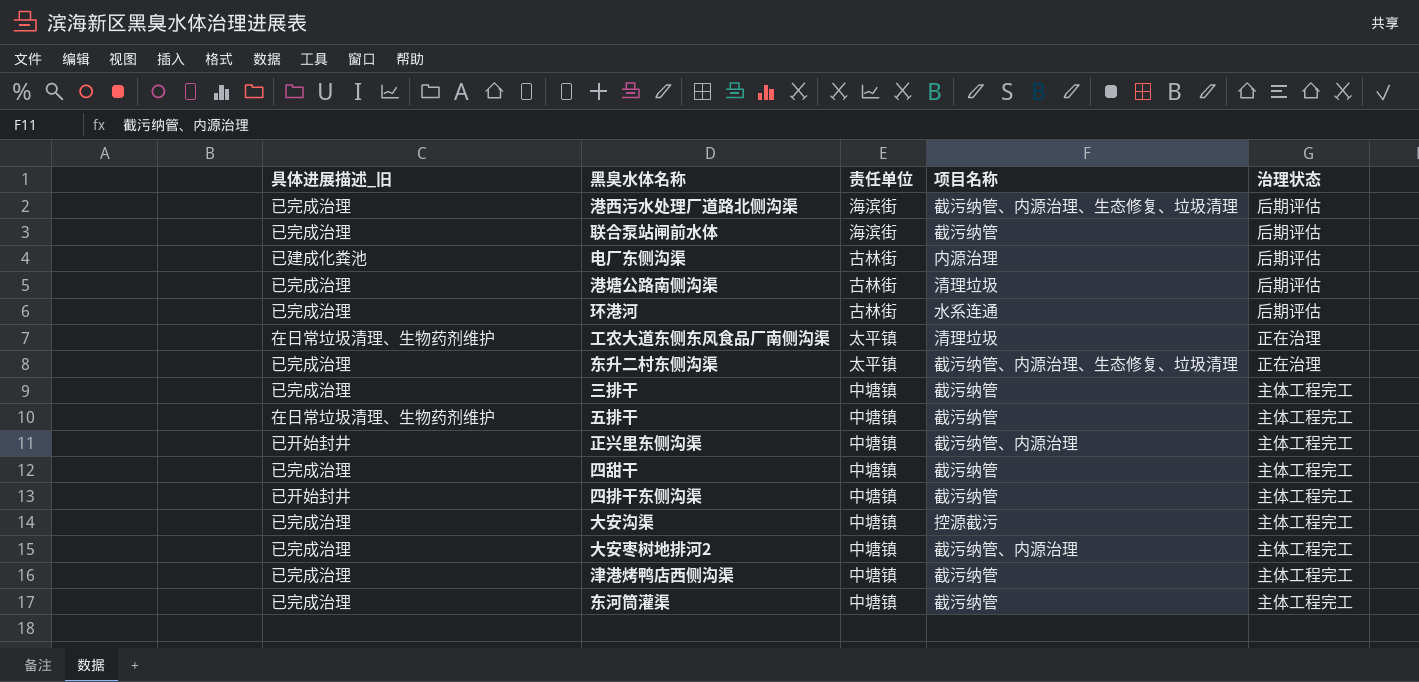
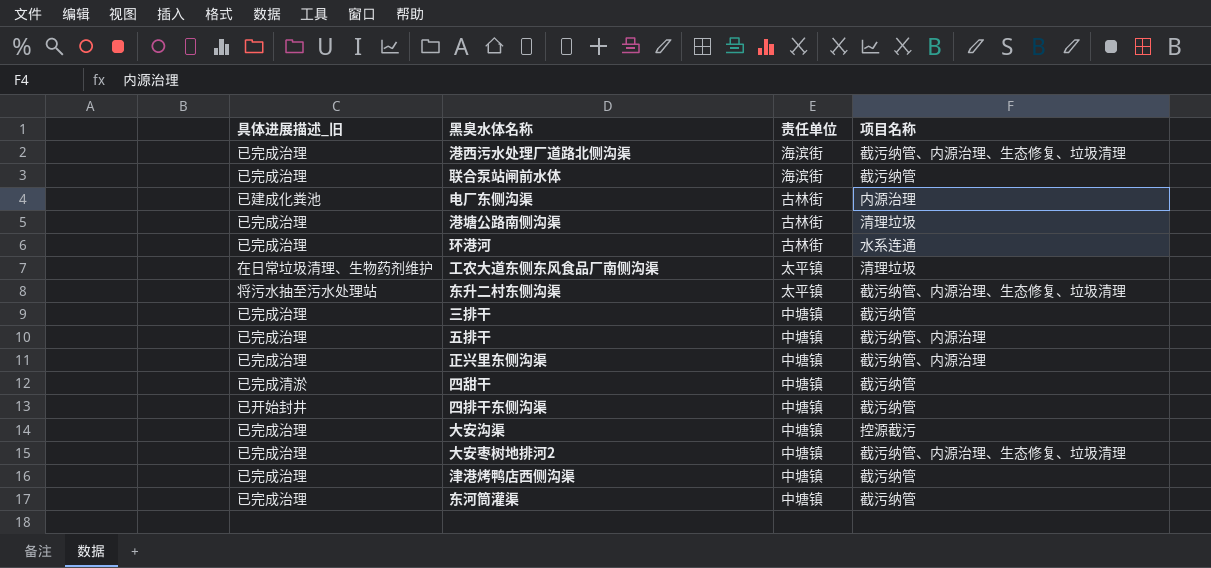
column 治理状态 | position: 5 -> none
东升二村东侧沟渠 | 具体进展描述_旧: 已完成治理 -> 将污水抽至污水处理站
五排干 | 具体进展描述_旧: 在日常垃圾清理、生物药剂维护 -> 已完成治理
五排干 | 项目名称: 截污纳管 -> 截污纳管、内源治理
正兴里东侧沟渠 | 具体进展描述_旧: 已开始封井 -> 已完成治理
四甜干 | 具体进展描述_旧: 已完成治理 -> 已完成清淤
大安枣树地排河2 | 项目名称: 截污纳管、内源治理 -> 截污纳管、内源治理、生态修复、垃圾清理

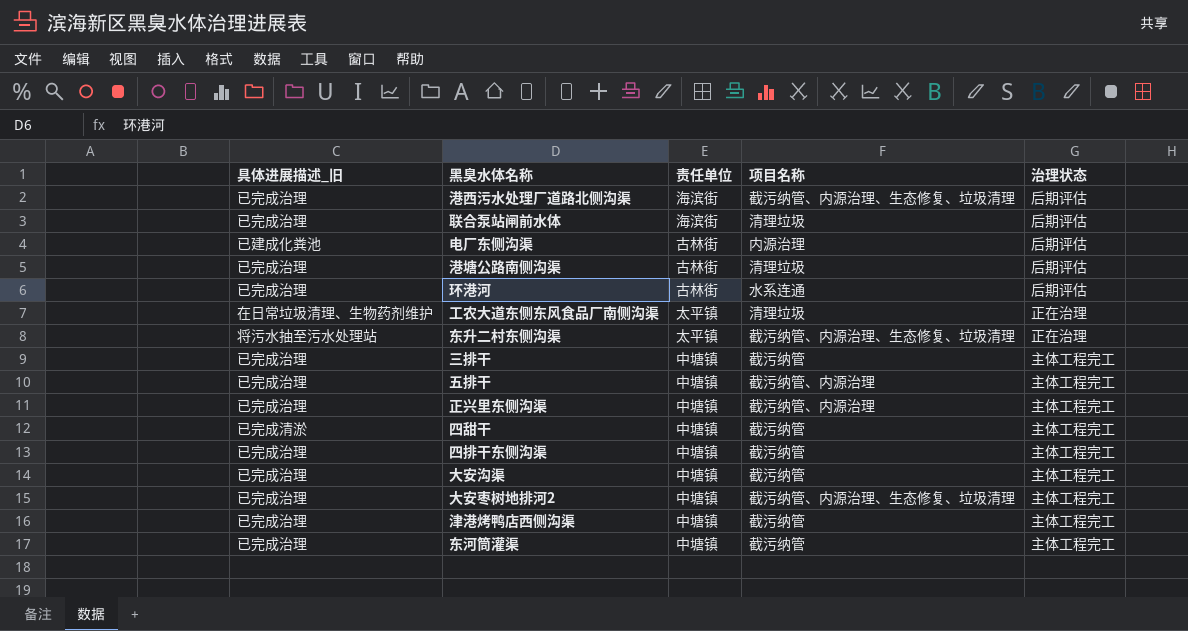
column 治理状态 | position: none -> 5
联合泵站闸前水体 | 项目名称: 截污纳管 -> 清理垃圾
四排干东侧沟渠 | 具体进展描述_旧: 已开始封井 -> 已完成治理
大安沟渠 | 项目名称: 控源截污 -> 截污纳管

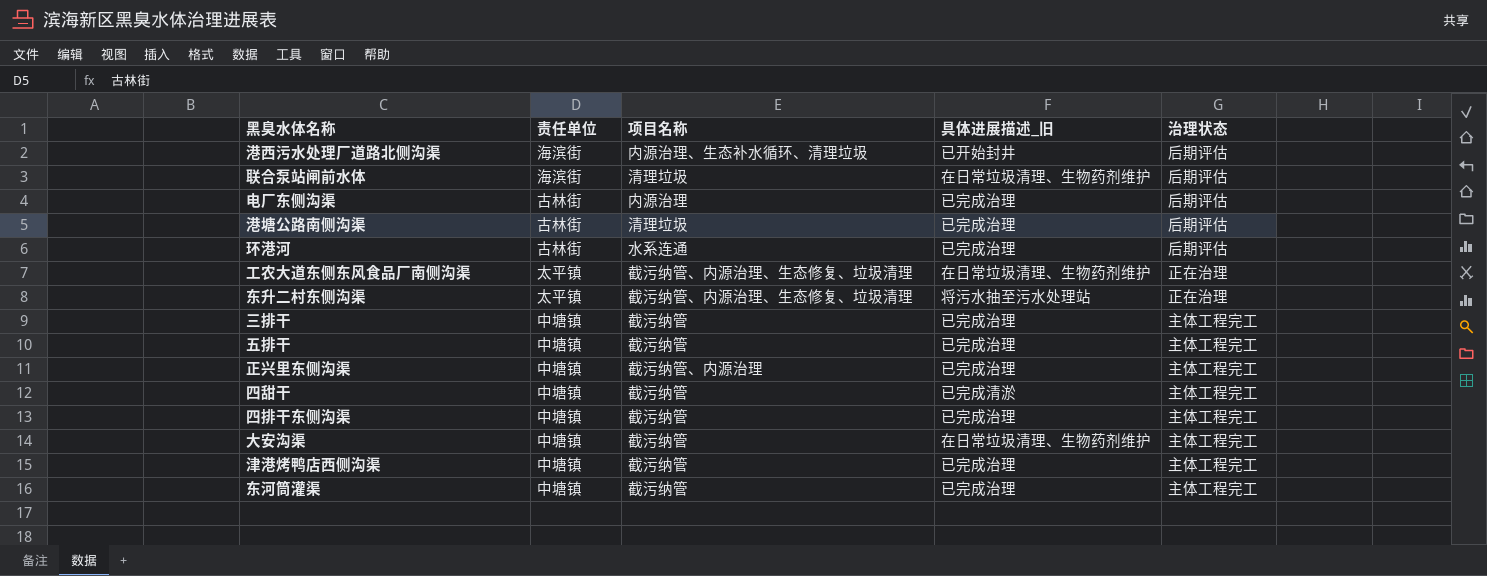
column 具体进展描述_旧 | position: 1 -> 4
row 大安枣树地排河2: 已完成治理 | 中塘镇 | 截污纳管、内源治理、生态修复、垃圾清理 | 主体工程完工 -> none
港西污水处理厂道路北侧沟渠 | 项目名称: 截污纳管、内源治理、生态修复、垃圾清理 -> 内源治理、生态补水循环、清理垃圾
港西污水处理厂道路北侧沟渠 | 具体进展描述_旧: 已完成治理 -> 已开始封井
联合泵站闸前水体 | 具体进展描述_旧: 已完成治理 -> 在日常垃圾清理、生物药剂维护
电厂东侧沟渠 | 具体进展描述_旧: 已建成化粪池 -> 已完成治理
工农大道东侧东风食品厂南侧沟渠 | 项目名称: 清理垃圾 -> 截污纳管、内源治理、生态修复、垃圾清理
五排干 | 项目名称: 截污纳管、内源治理 -> 截污纳管
大安沟渠 | 具体进展描述_旧: 已完成治理 -> 在日常垃圾清理、生物药剂维护

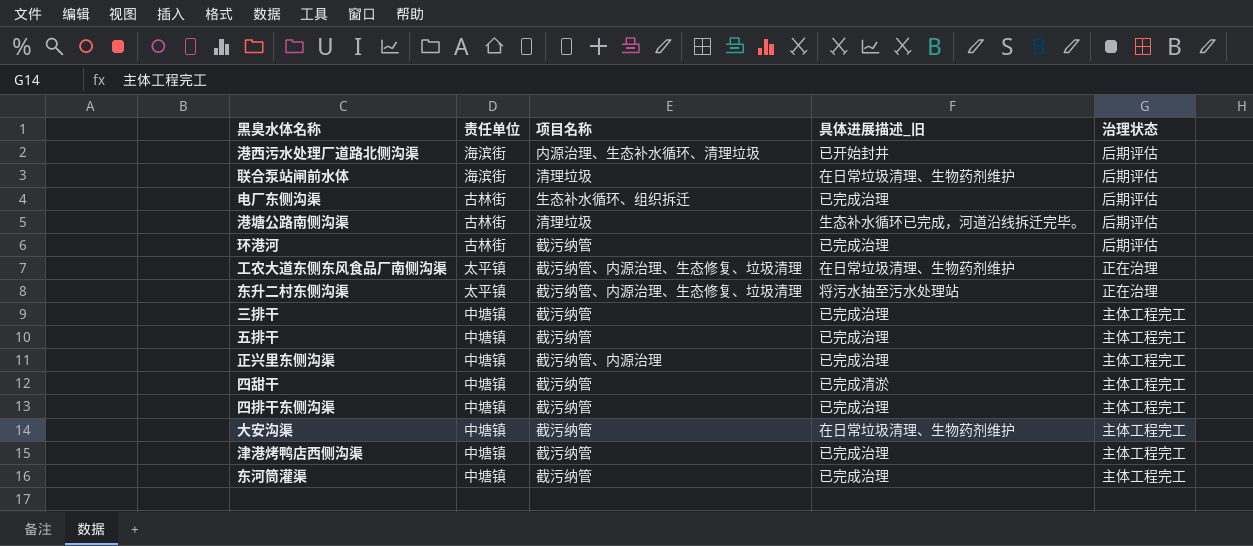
电厂东侧沟渠 | 项目名称: 内源治理 -> 生态补水循环、组织拆迁
港塘公路南侧沟渠 | 具体进展描述_旧: 已完成治理 -> 生态补水循环已完成，河道沿线拆迁完毕。
环港河 | 项目名称: 水系连通 -> 截污纳管

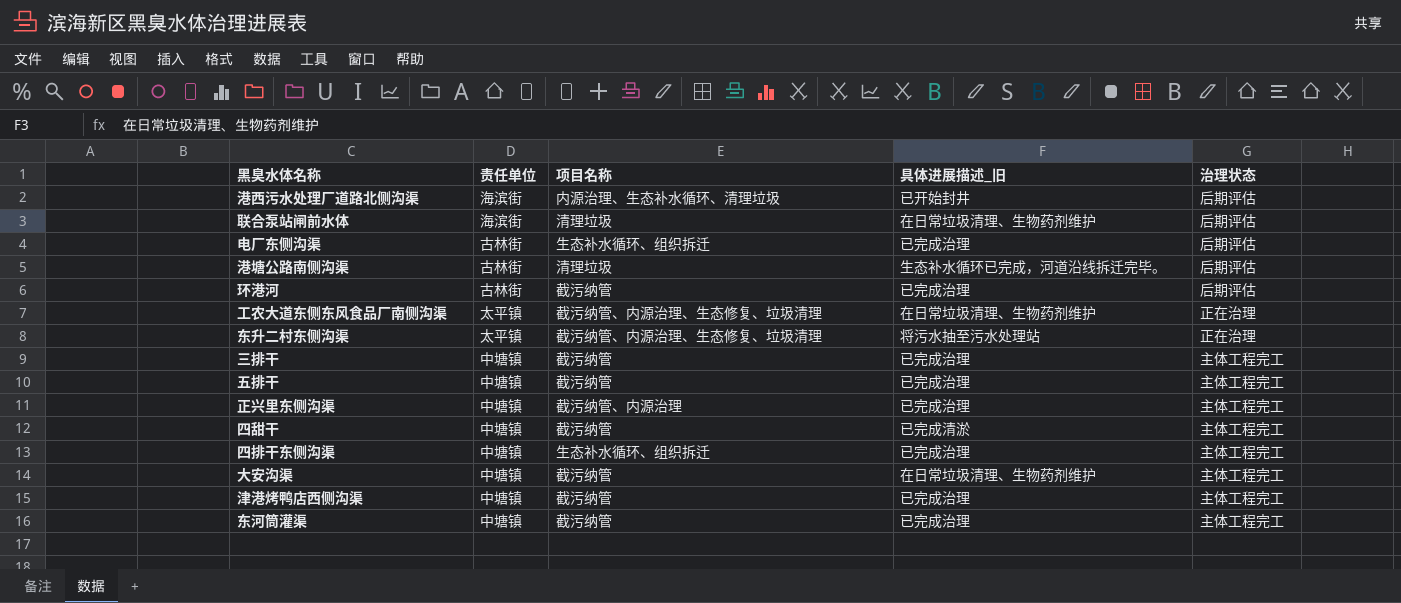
四排干东侧沟渠 | 项目名称: 截污纳管 -> 生态补水循环、组织拆迁

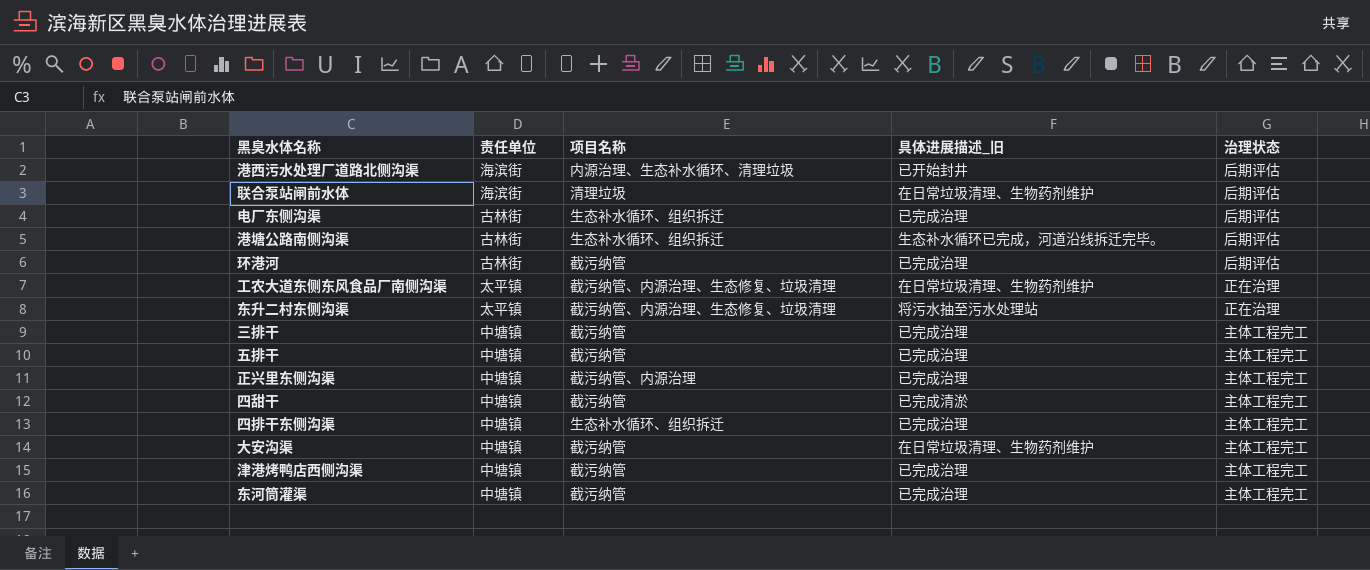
港塘公路南侧沟渠 | 项目名称: 清理垃圾 -> 生态补水循环、组织拆迁

